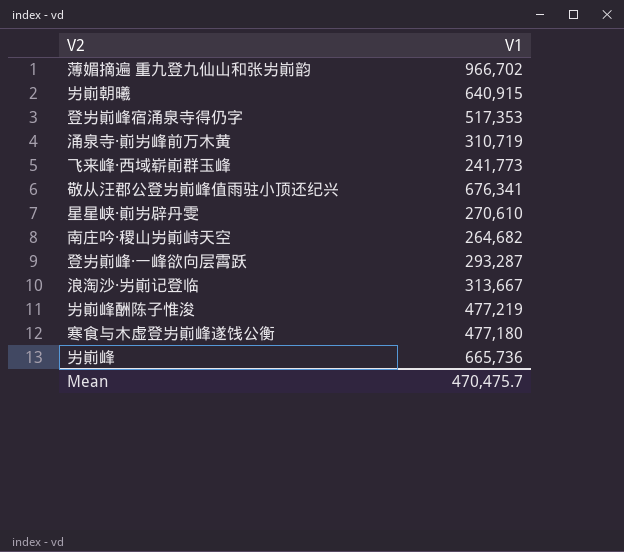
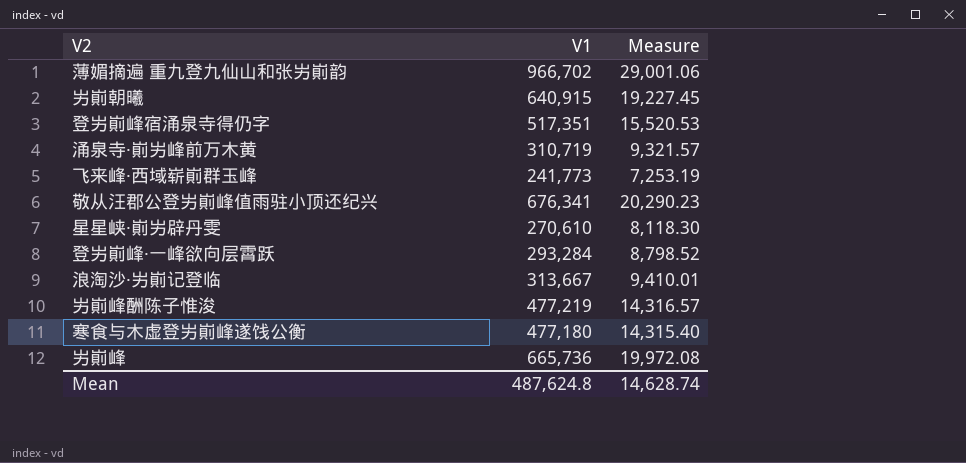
column Measure | formula: none -> [V1] * 0.03
row 南庄吟·稷山屴崱峙天空: 264,682 -> none
登屴崱峰宿涌泉寺得仍字 | V1: 517,353 -> 517,351
登屴崱峰·一峰欲向层霄跃 | V1: 293,287 -> 293,284
Mean | V1: 470,475.7 -> 487,624.8

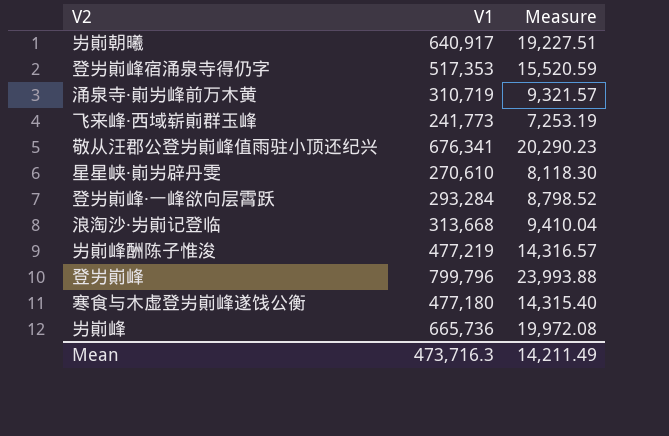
row 薄媚摘遍 重九登九仙山和张屴崱韵: 966,702 | 29,001.06 -> none
屴崱朝曦 | V1: 640,915 -> 640,917
屴崱朝曦 | Measure: 19,227.45 -> 19,227.51
登屴崱峰宿涌泉寺得仍字 | V1: 517,351 -> 517,353
登屴崱峰宿涌泉寺得仍字 | Measure: 15,520.53 -> 15,520.59
浪淘沙·屴崱记登临 | V1: 313,667 -> 313,668
浪淘沙·屴崱记登临 | Measure: 9,410.01 -> 9,410.04
row 登屴崱峰: none -> 799,796 | 23,993.88
Mean | V1: 487,624.8 -> 473,716.3
Mean | Measure: 14,628.74 -> 14,211.49

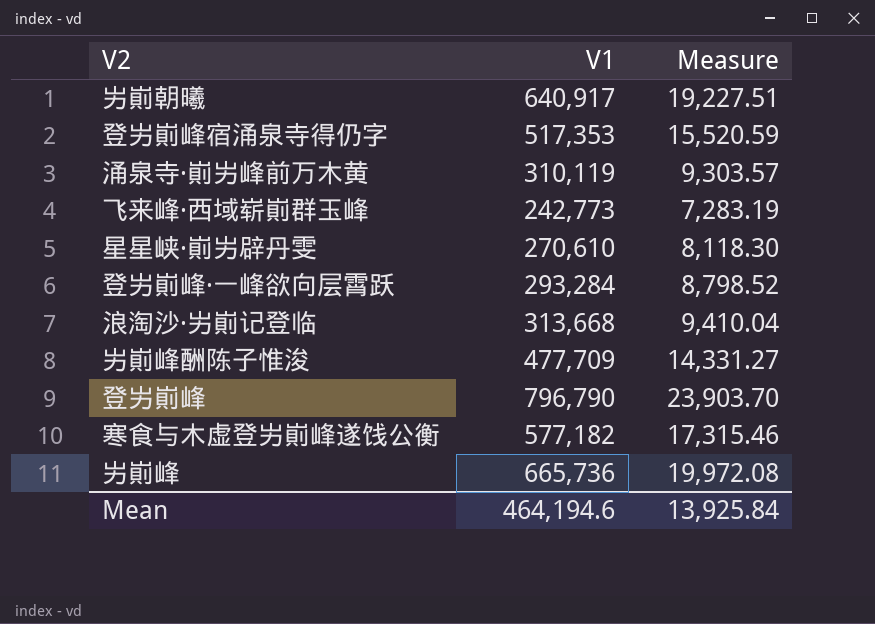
row 敬从汪郡公登屴崱峰值雨驻小顶还纪兴: 676,341 | 20,290.23 -> none
涌泉寺·崱屴峰前万木黄 | V1: 310,719 -> 310,119
涌泉寺·崱屴峰前万木黄 | Measure: 9,321.57 -> 9,303.57
飞来峰·西域崭崱群玉峰 | V1: 241,773 -> 242,773
飞来峰·西域崭崱群玉峰 | Measure: 7,253.19 -> 7,283.19
屴崱峰酬陈子惟浚 | V1: 477,219 -> 477,709
屴崱峰酬陈子惟浚 | Measure: 14,316.57 -> 14,331.27
登屴崱峰 | V1: 799,796 -> 796,790
登屴崱峰 | Measure: 23,993.88 -> 23,903.70
寒食与木虚登屴崱峰遂饯公衡 | V1: 477,180 -> 577,182
寒食与木虚登屴崱峰遂饯公衡 | Measure: 14,315.40 -> 17,315.46
Mean | V1: 473,716.3 -> 464,194.6
Mean | Measure: 14,211.49 -> 13,925.84

